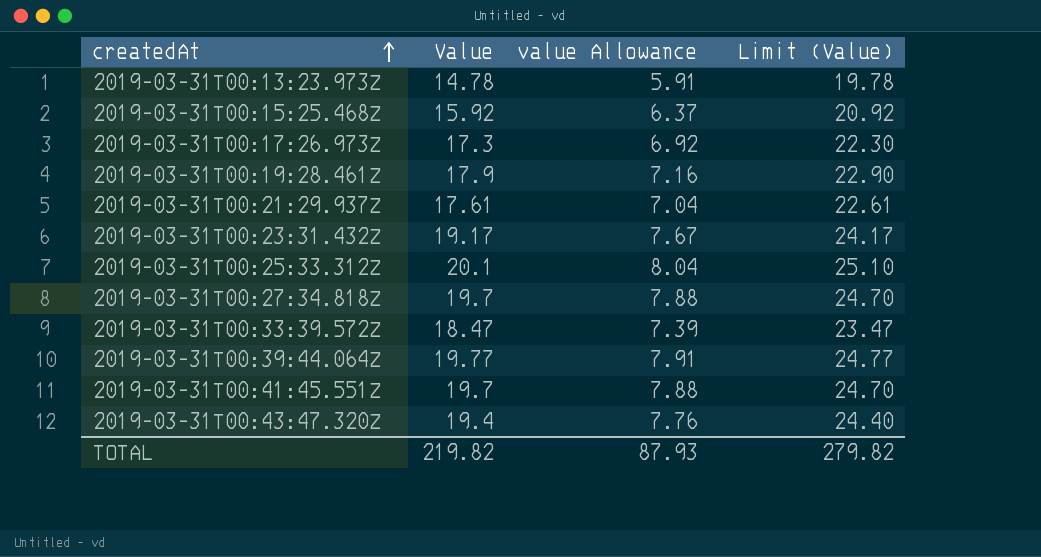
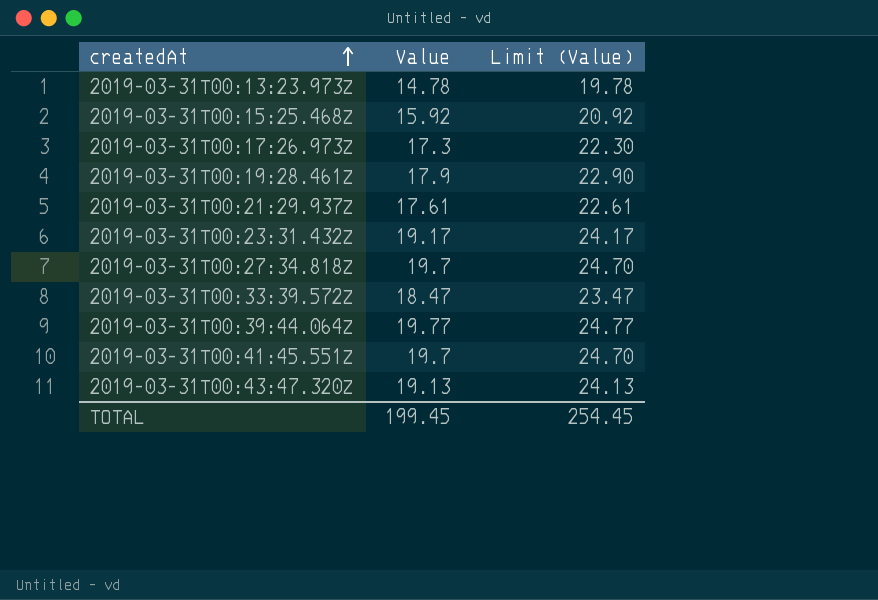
column value Allowance | formula: [Value] * 0.4 -> none
row 2019-03-31T00:25:33.312Z: 20.1 | 8.04 | 25.10 -> none
2019-03-31T00:43:47.320Z | Value: 19.4 -> 19.13
2019-03-31T00:43:47.320Z | Limit (Value): 24.40 -> 24.13
TOTAL | Value: 219.82 -> 199.45
TOTAL | Limit (Value): 279.82 -> 254.45

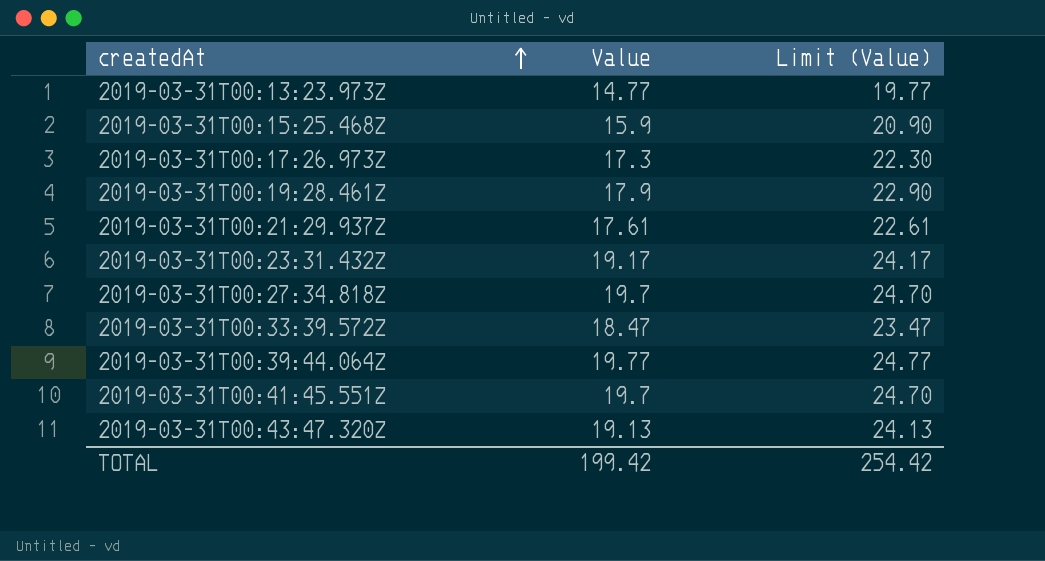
2019-03-31T00:13:23.973Z | Value: 14.78 -> 14.77
2019-03-31T00:13:23.973Z | Limit (Value): 19.78 -> 19.77
2019-03-31T00:15:25.468Z | Value: 15.92 -> 15.9
2019-03-31T00:15:25.468Z | Limit (Value): 20.92 -> 20.90
TOTAL | Value: 199.45 -> 199.42
TOTAL | Limit (Value): 254.45 -> 254.42

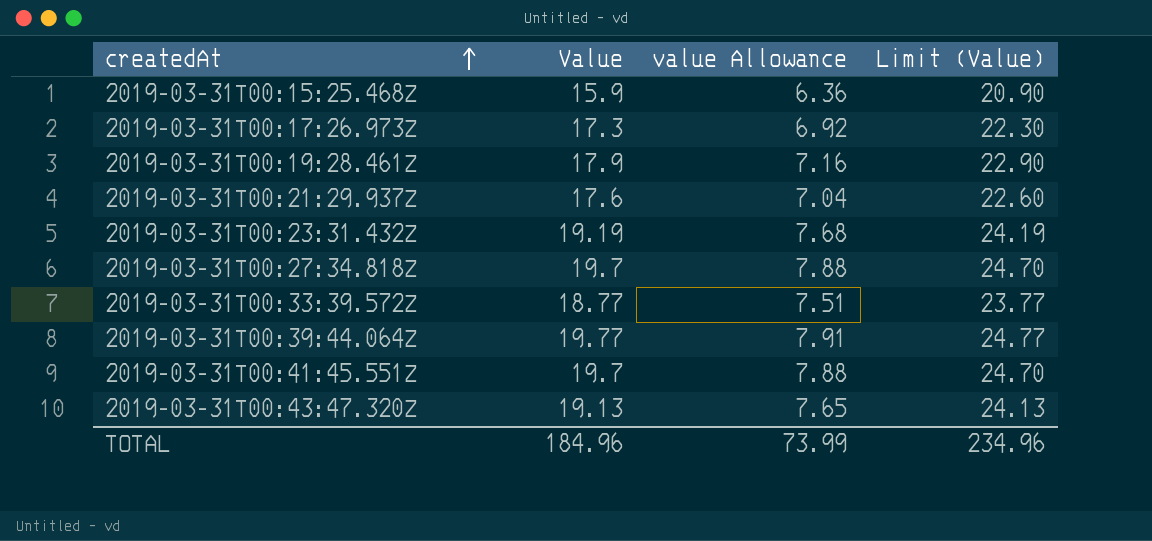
column value Allowance | formula: none -> [Value] * 0.4
row 2019-03-31T00:13:23.973Z: 14.77 | 19.77 -> none
2019-03-31T00:21:29.937Z | Value: 17.61 -> 17.6
2019-03-31T00:21:29.937Z | Limit (Value): 22.61 -> 22.60
2019-03-31T00:23:31.432Z | Value: 19.17 -> 19.19
2019-03-31T00:23:31.432Z | Limit (Value): 24.17 -> 24.19
2019-03-31T00:33:39.572Z | Value: 18.47 -> 18.77
2019-03-31T00:33:39.572Z | Limit (Value): 23.47 -> 23.77
TOTAL | Value: 199.42 -> 184.96
TOTAL | Limit (Value): 254.42 -> 234.96

